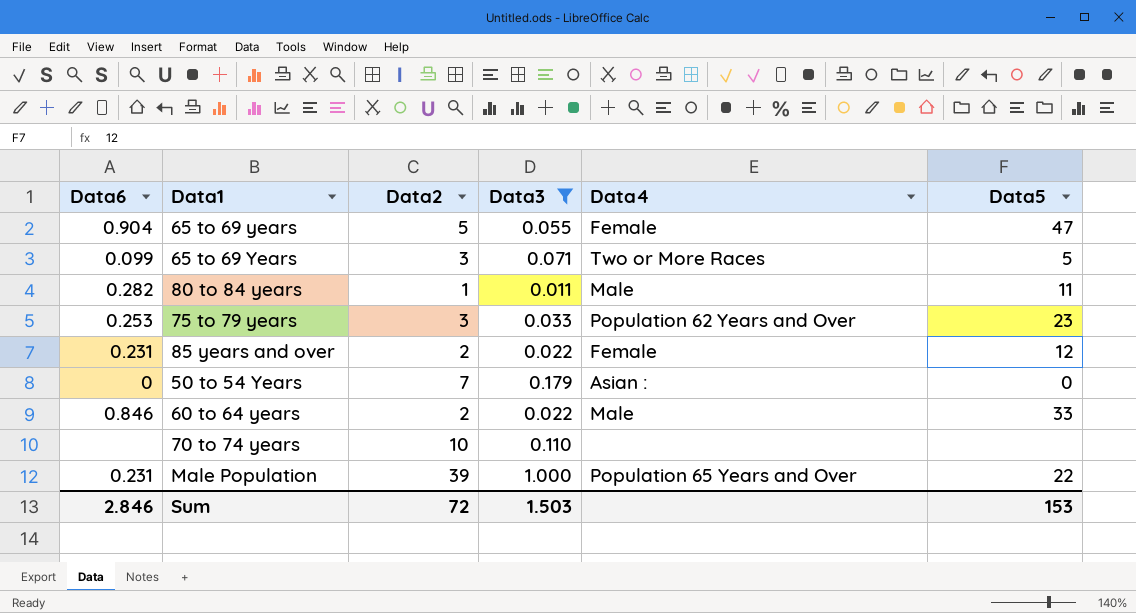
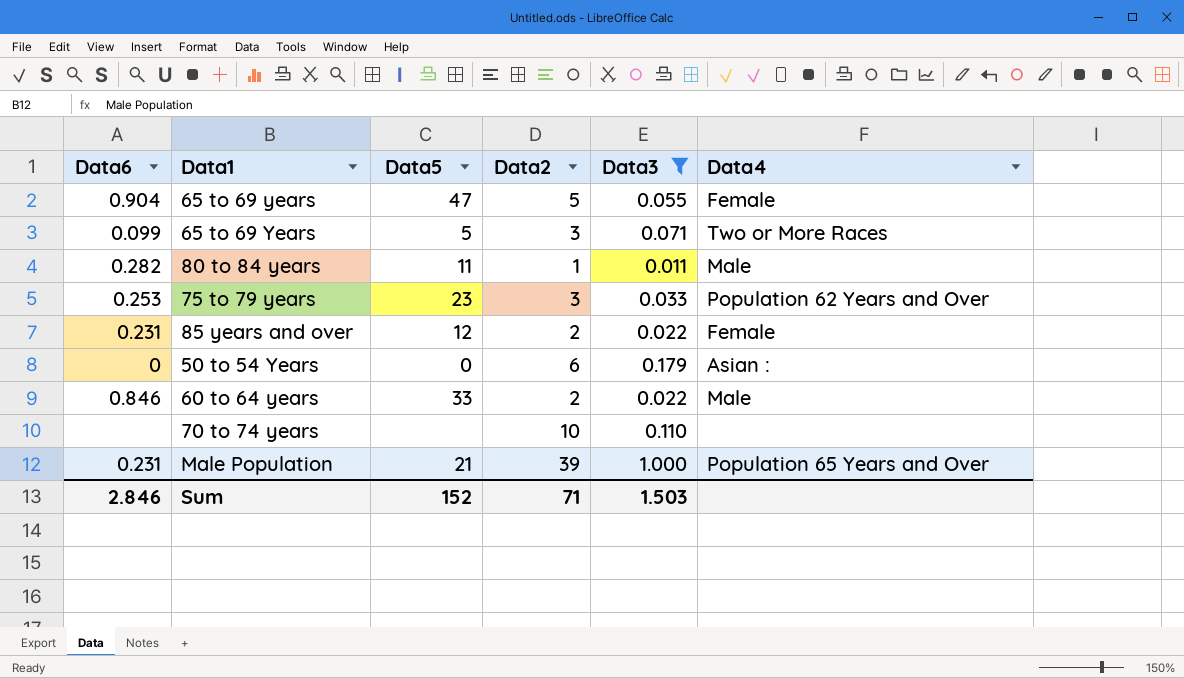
column Data5 | position: 6 -> 3
50 to 54 Years | Data2: 7 -> 6
Male Population | Data5: 22 -> 21
Sum | Data5: 153 -> 152
Sum | Data2: 72 -> 71

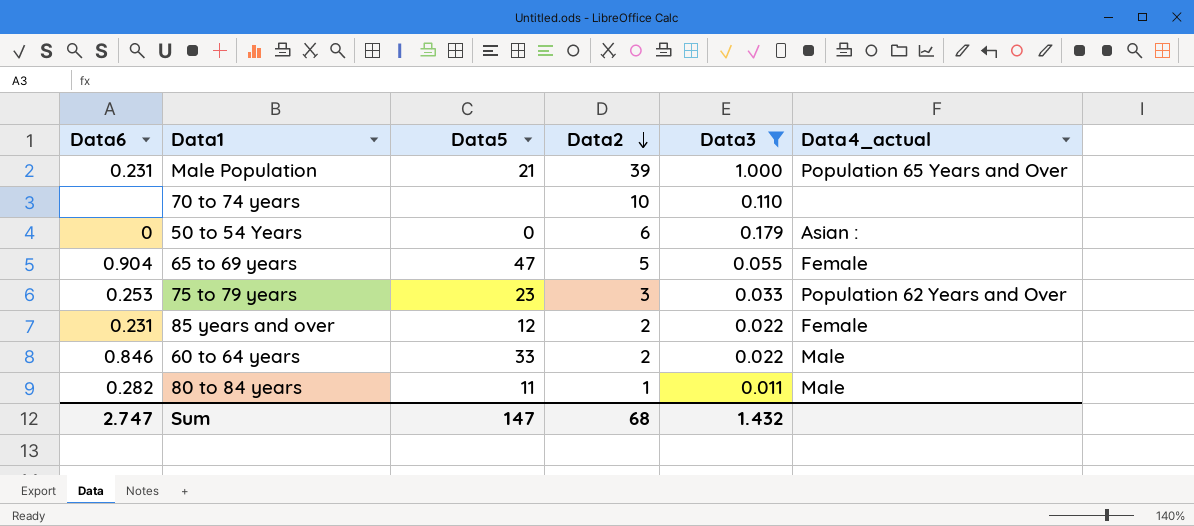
row order: none -> Data2 descending
column name: Data4 -> Data4_actual
row 65 to 69 Years: 0.099 | 5 | 3 | 0.071 | Two or More Races -> none
Sum | Data6: 2.846 -> 2.747
Sum | Data5: 152 -> 147
Sum | Data2: 71 -> 68
Sum | Data3: 1.503 -> 1.432

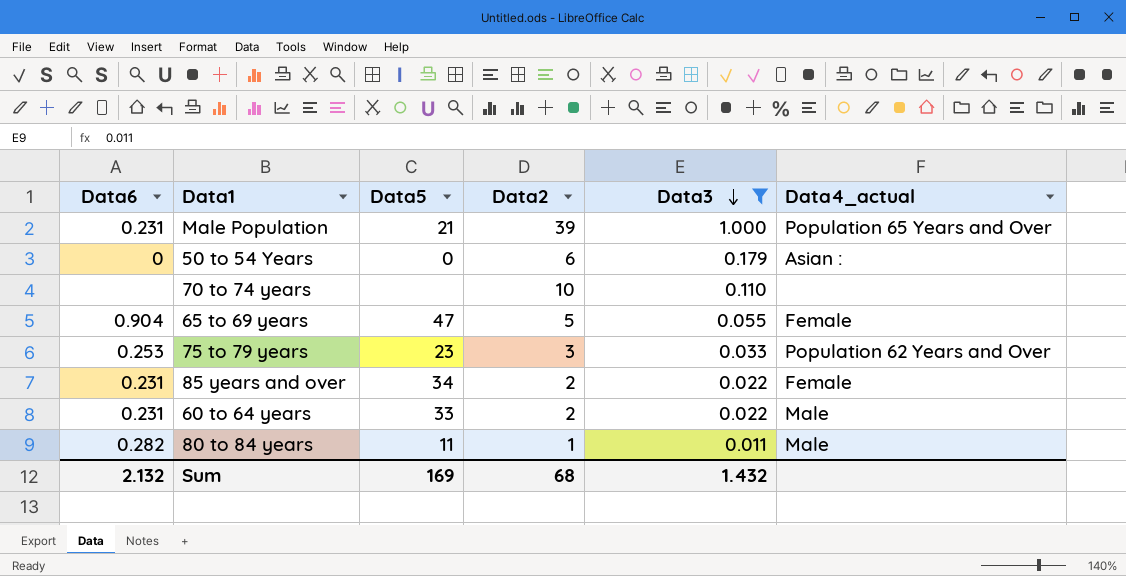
row order: Data2 descending -> Data3 descending
85 years and over | Data5: 12 -> 34
60 to 64 years | Data6: 0.846 -> 0.231
Sum | Data6: 2.747 -> 2.132
Sum | Data5: 147 -> 169

